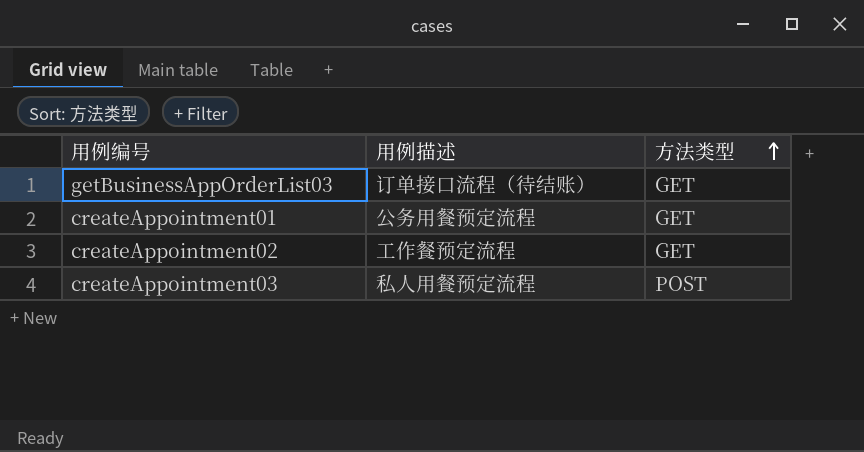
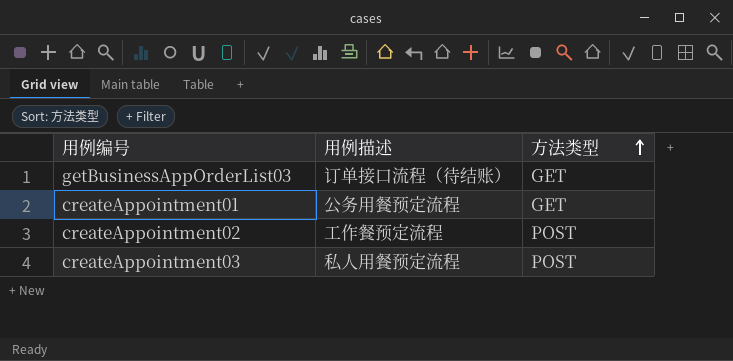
createAppointment02 | 方法类型: GET -> POST

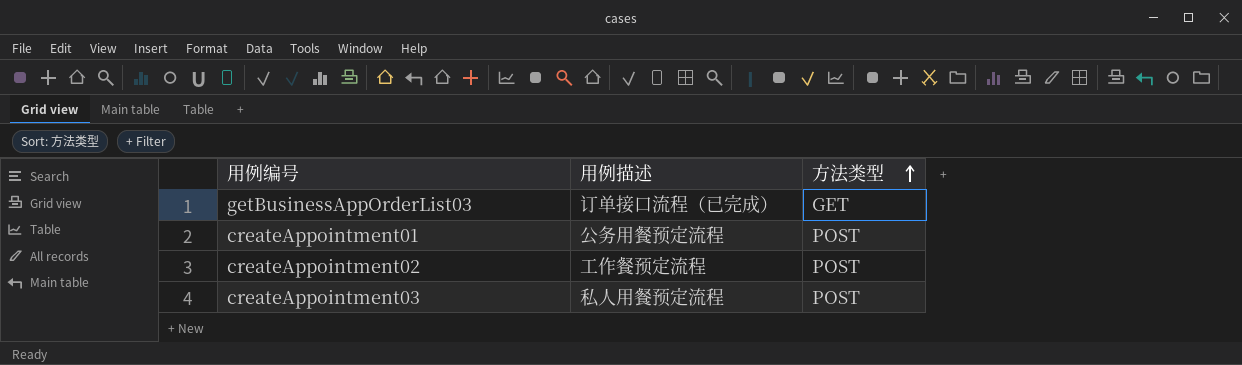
getBusinessAppOrderList03 | 用例描述: 订单接口流程（待结账） -> 订单接口流程（已完成）
createAppointment01 | 方法类型: GET -> POST

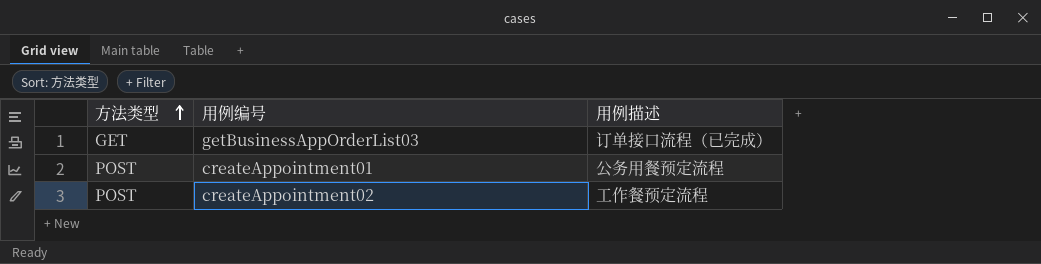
column 方法类型 | position: 3 -> 1
row createAppointment03: 私人用餐预定流程 | POST -> none

